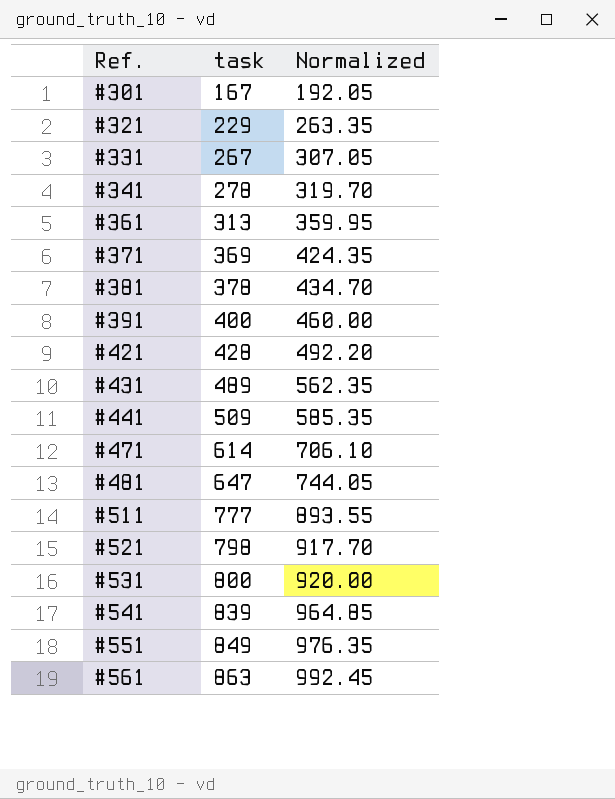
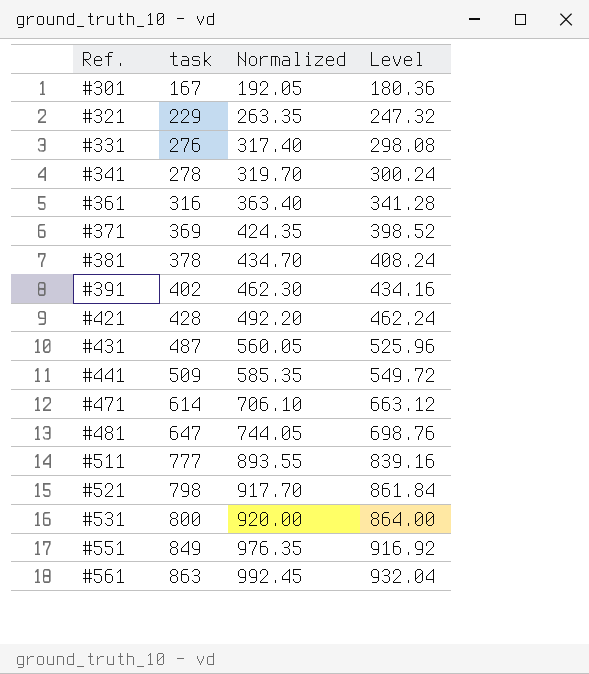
column Level | formula: none -> [task] * 1.08
row #541: 839 | 964.85 -> none
#331 | task: 267 -> 276
#331 | Normalized: 307.05 -> 317.40
#361 | task: 313 -> 316
#361 | Normalized: 359.95 -> 363.40
#391 | task: 400 -> 402
#391 | Normalized: 460.00 -> 462.30
#431 | task: 489 -> 487
#431 | Normalized: 562.35 -> 560.05

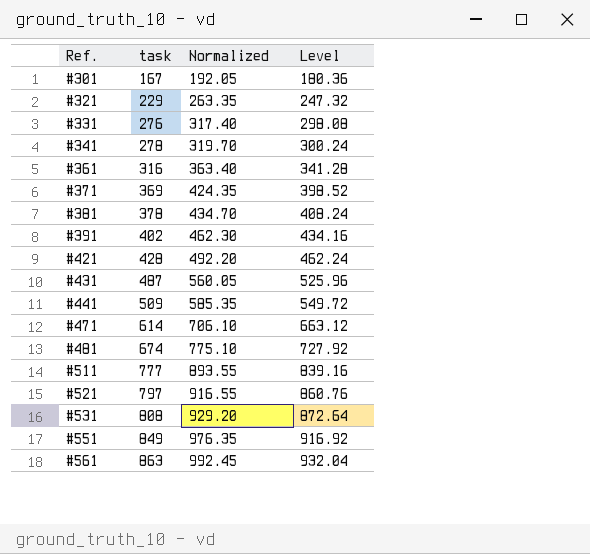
#481 | task: 647 -> 674
#481 | Normalized: 744.05 -> 775.10
#481 | Level: 698.76 -> 727.92
#521 | task: 798 -> 797
#521 | Normalized: 917.70 -> 916.55
#521 | Level: 861.84 -> 860.76
#531 | task: 800 -> 808
#531 | Normalized: 920.00 -> 929.20
#531 | Level: 864.00 -> 872.64

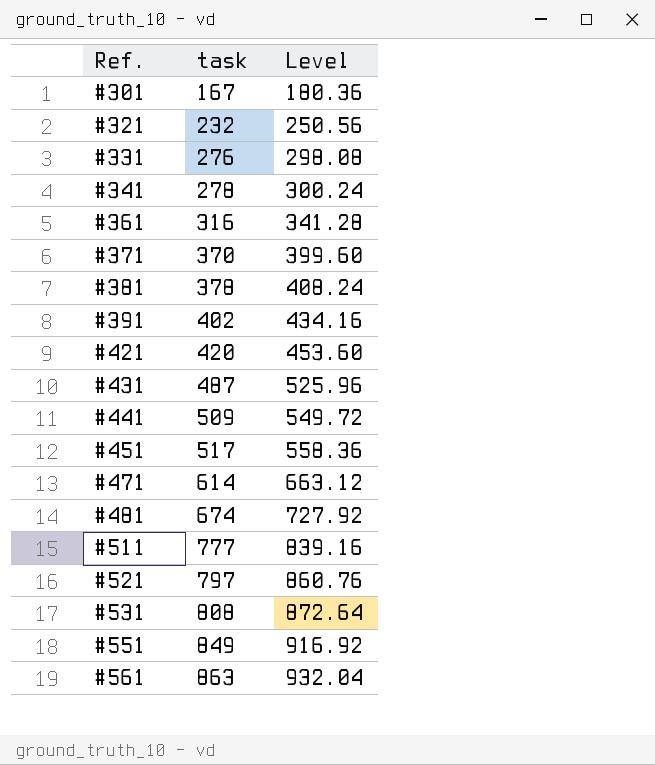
column Normalized | formula: [task] * 1.15 -> none
#321 | task: 229 -> 232
#321 | Level: 247.32 -> 250.56
#371 | task: 369 -> 370
#371 | Level: 398.52 -> 399.60
#421 | task: 428 -> 420
#421 | Level: 462.24 -> 453.60
row #451: none -> 517 | 558.36

